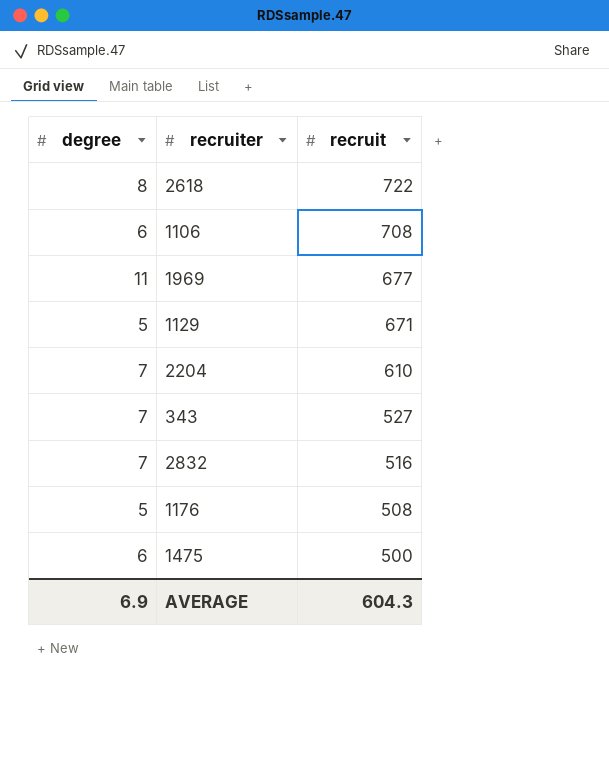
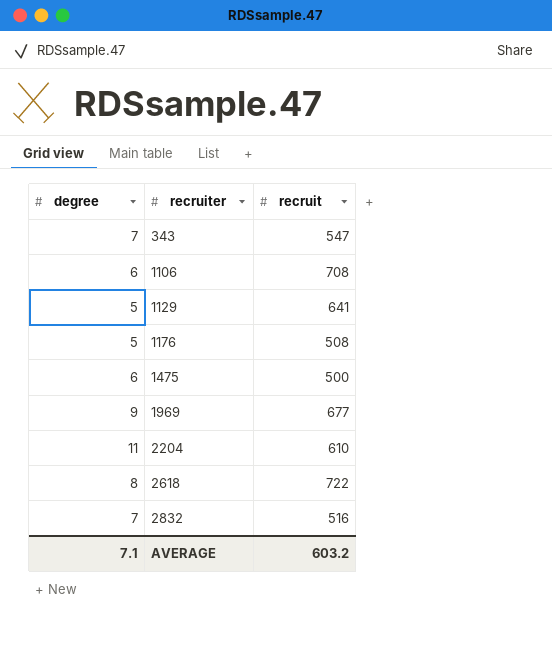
row order: recruit descending -> recruiter ascending
343 | recruit: 527 -> 547
1129 | recruit: 671 -> 641
1969 | degree: 11 -> 9
2204 | degree: 7 -> 11
AVERAGE | degree: 6.9 -> 7.1
AVERAGE | recruit: 604.3 -> 603.2

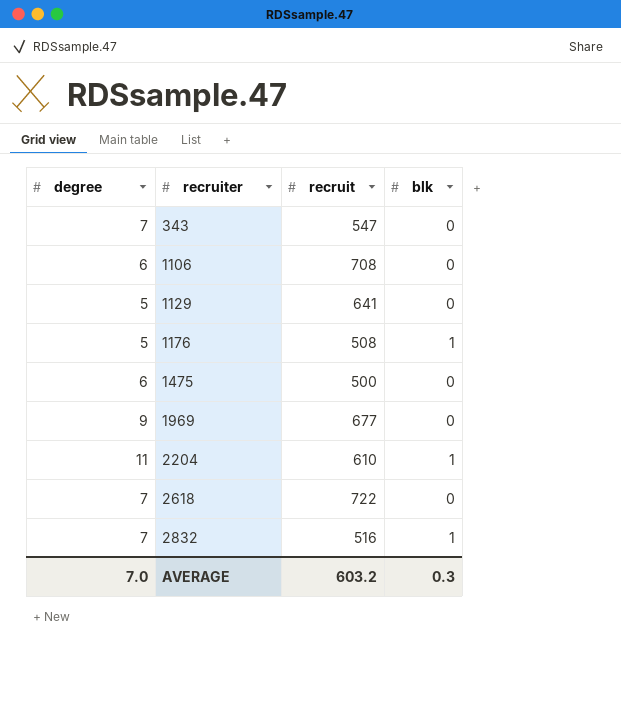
column blk | position: none -> 4
2618 | degree: 8 -> 7
AVERAGE | degree: 7.1 -> 7.0

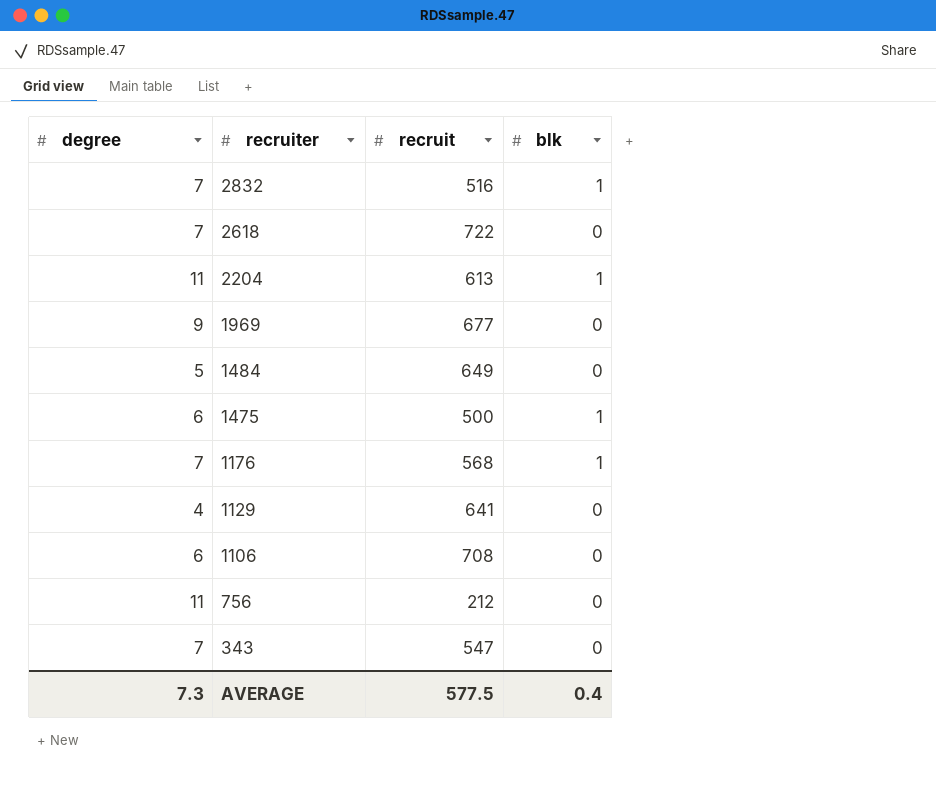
row order: recruiter ascending -> recruiter descending
2204 | recruit: 610 -> 613
row 1484: none -> 5 | 649 | 0
1475 | blk: 0 -> 1
1176 | degree: 5 -> 7
1176 | recruit: 508 -> 568
1129 | degree: 5 -> 4
row 756: none -> 11 | 212 | 0
AVERAGE | degree: 7.0 -> 7.3
AVERAGE | recruit: 603.2 -> 577.5
AVERAGE | blk: 0.3 -> 0.4

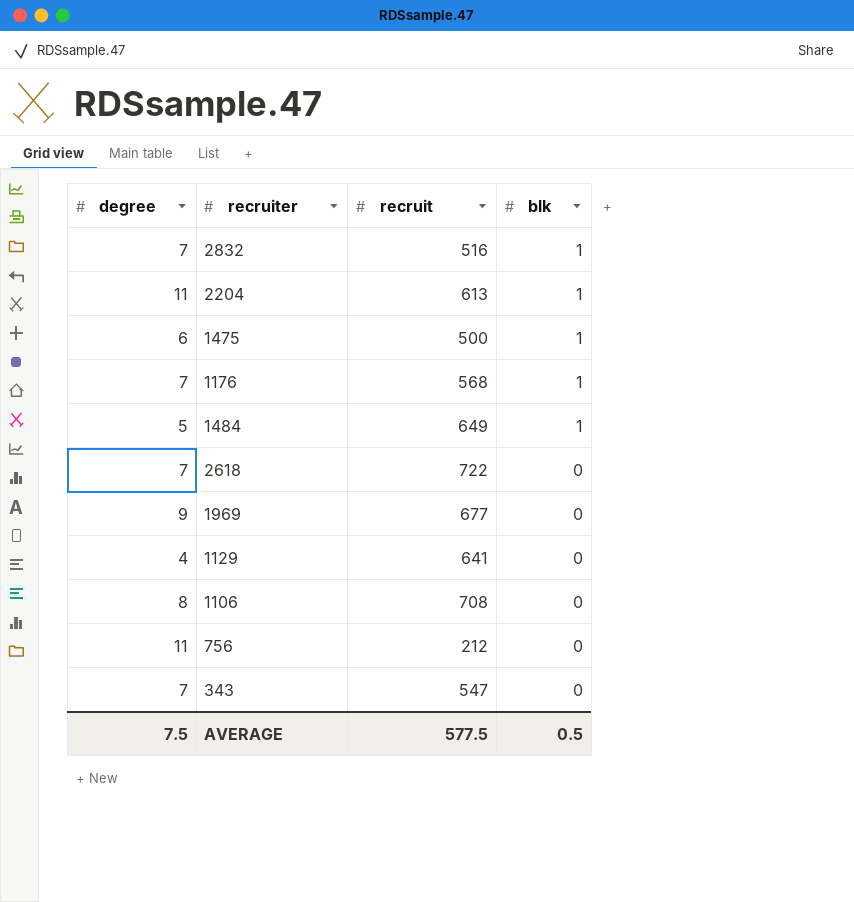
row order: recruiter descending -> blk descending
1484 | blk: 0 -> 1
1106 | degree: 6 -> 8
AVERAGE | degree: 7.3 -> 7.5
AVERAGE | blk: 0.4 -> 0.5

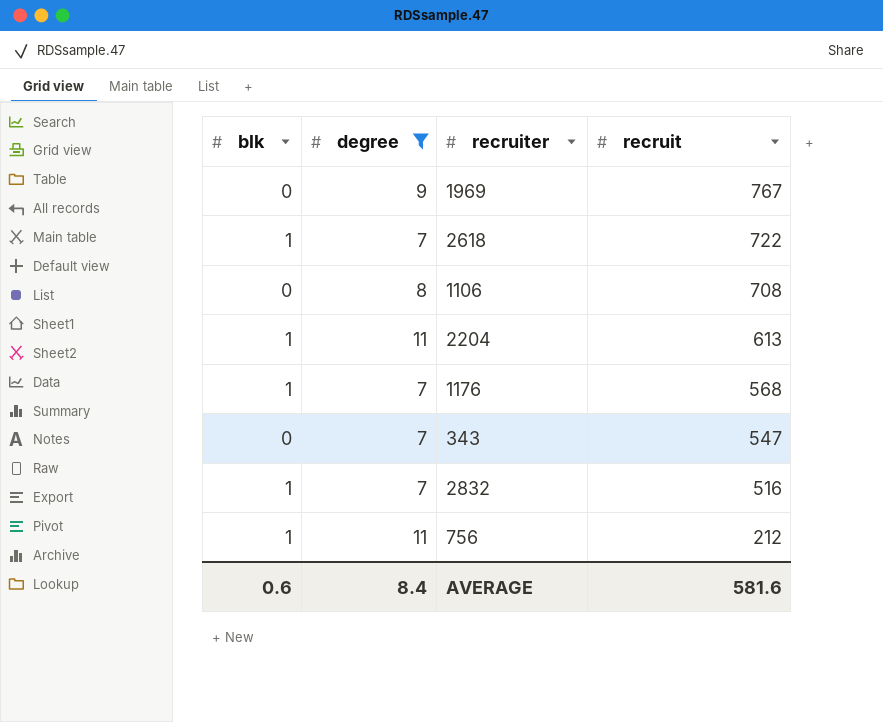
filter: none -> degree >= 7
row order: blk descending -> recruit descending
column blk | position: 4 -> 1
1969 | recruit: 677 -> 767
2618 | blk: 0 -> 1
756 | blk: 0 -> 1
AVERAGE | blk: 0.5 -> 0.6
AVERAGE | degree: 7.5 -> 8.4
AVERAGE | recruit: 577.5 -> 581.6

